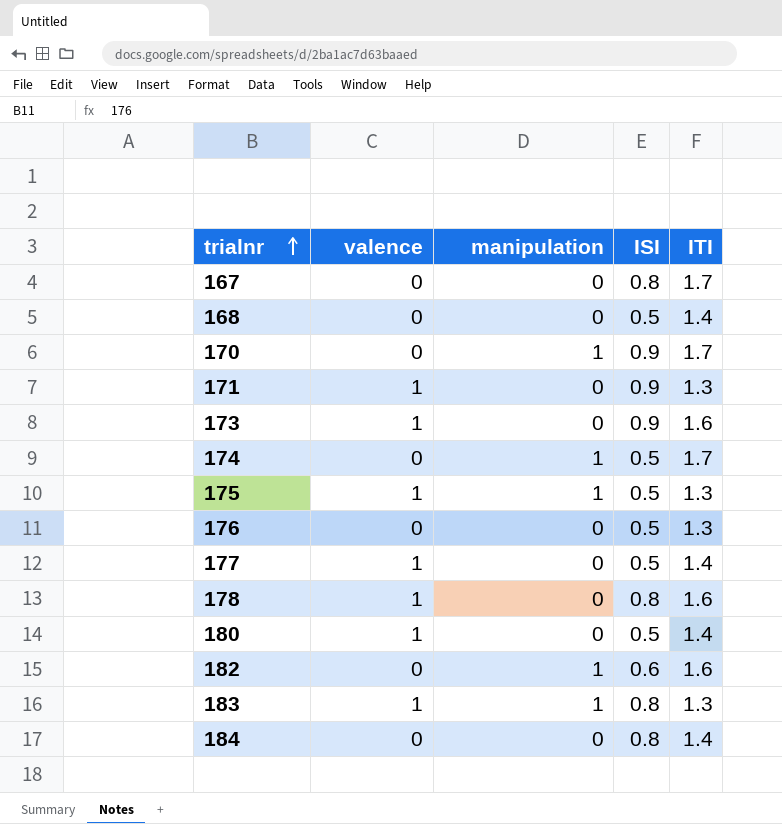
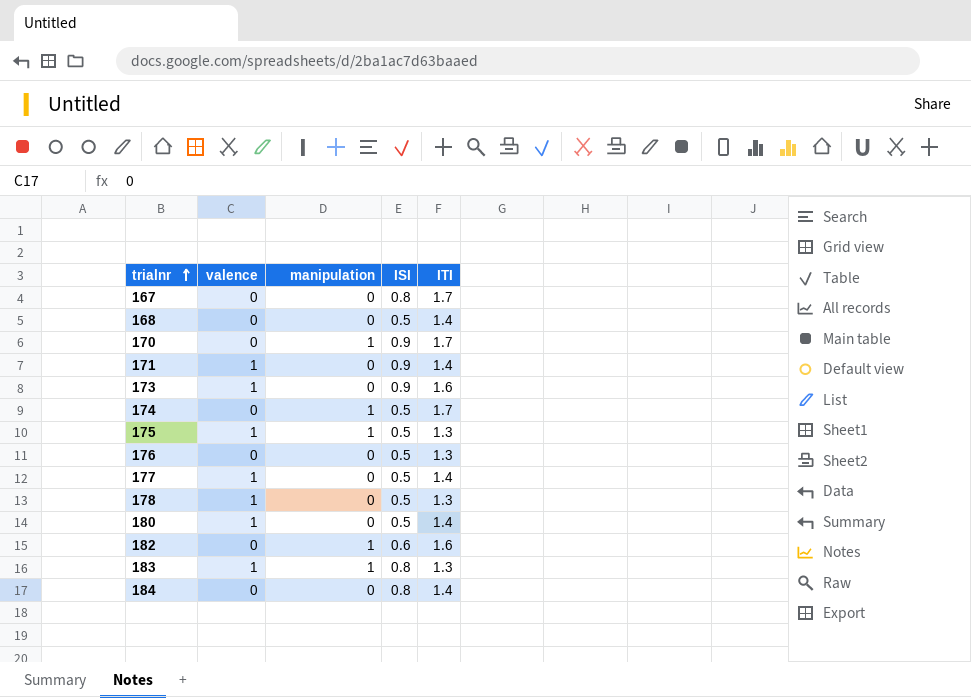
171 | ITI: 1.3 -> 1.4
178 | ISI: 0.8 -> 0.5
178 | ITI: 1.6 -> 1.3

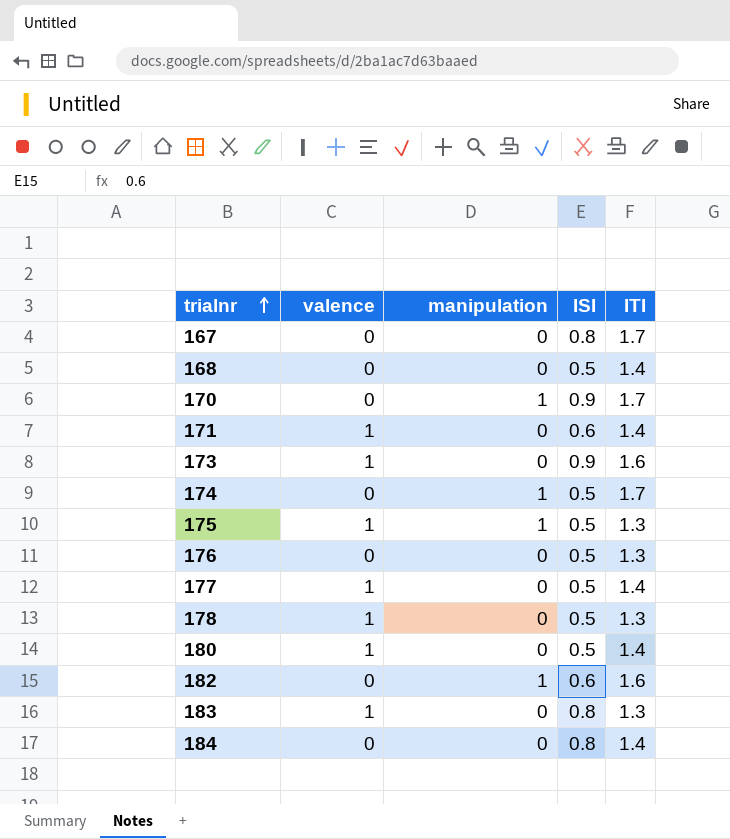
171 | ISI: 0.9 -> 0.6
183 | manipulation: 1 -> 0

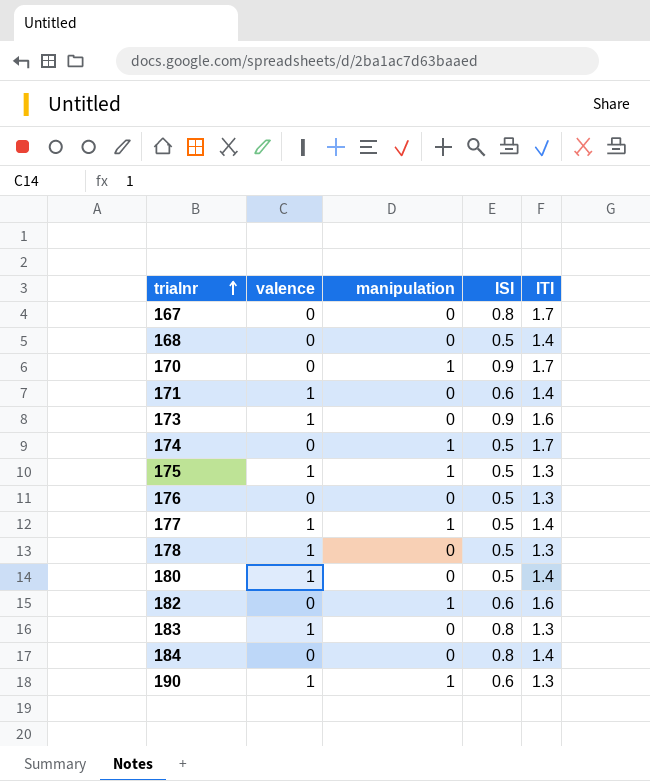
177 | manipulation: 0 -> 1
row 190: none -> 1 | 1 | 0.6 | 1.3

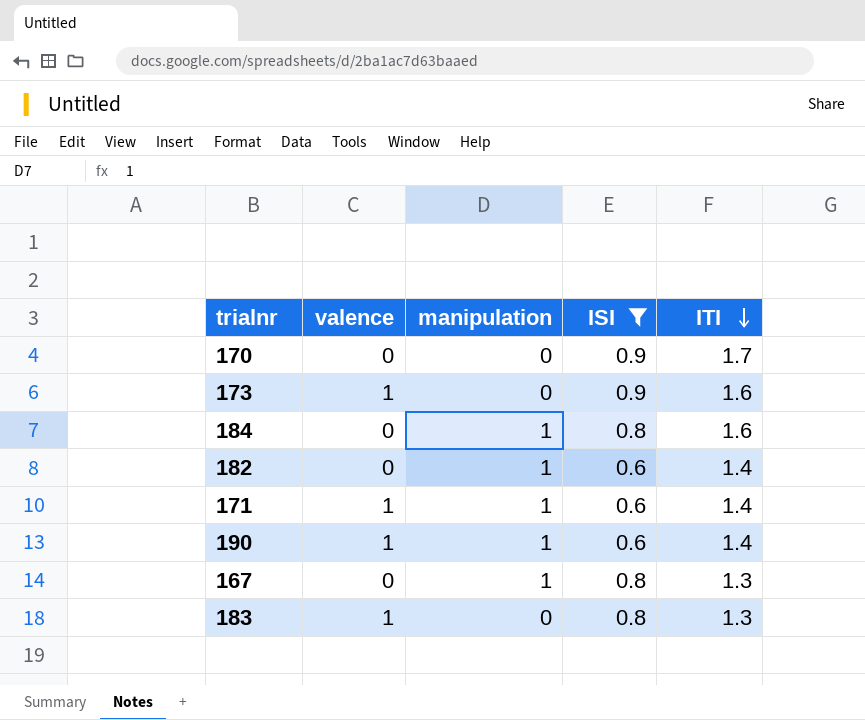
filter: none -> ISI != 0.5
row order: trialnr ascending -> ITI descending
170 | manipulation: 1 -> 0
184 | manipulation: 0 -> 1
184 | ITI: 1.4 -> 1.6
182 | ITI: 1.6 -> 1.4
171 | manipulation: 0 -> 1
190 | ITI: 1.3 -> 1.4
167 | manipulation: 0 -> 1
167 | ITI: 1.7 -> 1.3

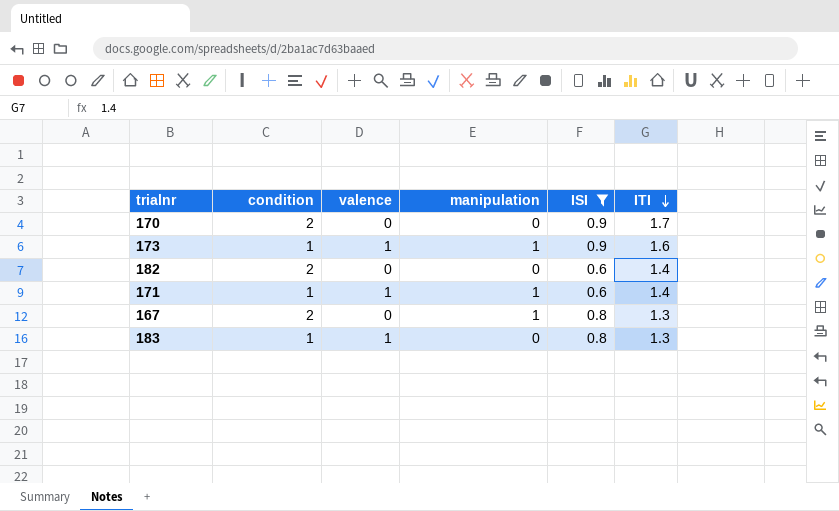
column condition | position: none -> 2
row 184: 0 | 1 | 0.8 | 1.6 -> none
row 190: 1 | 1 | 0.6 | 1.4 -> none
173 | manipulation: 0 -> 1
182 | manipulation: 1 -> 0

